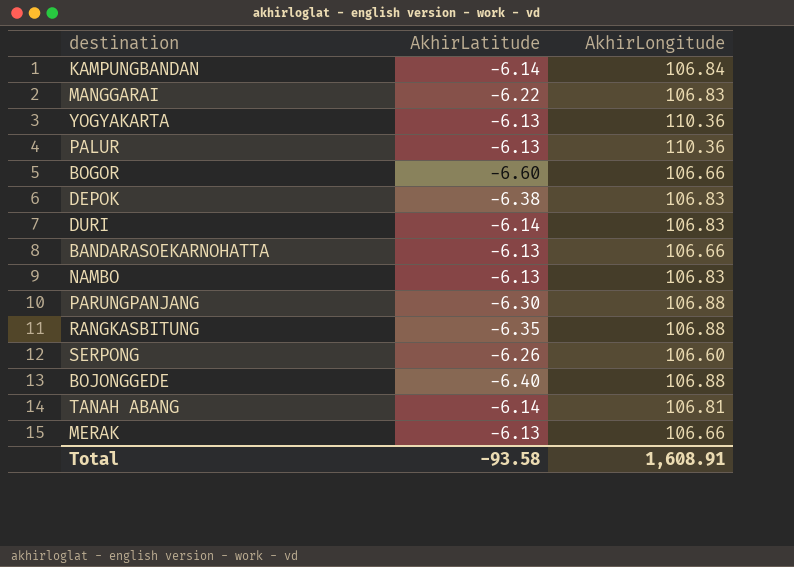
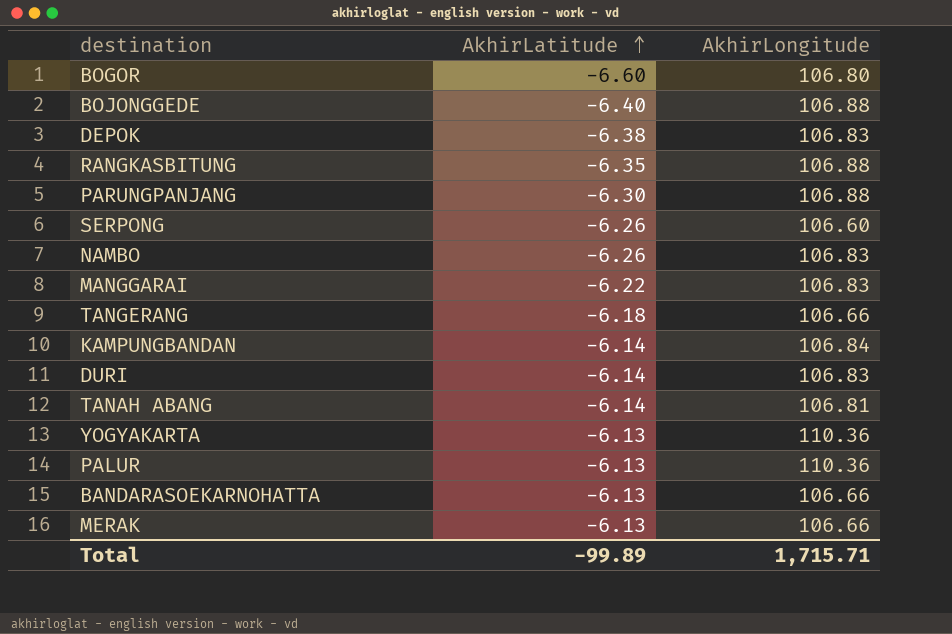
row order: none -> AkhirLatitude ascending
BOGOR | AkhirLongitude: 106.66 -> 106.80
NAMBO | AkhirLatitude: -6.13 -> -6.26
row TANGERANG: none -> -6.18 | 106.66
Total | AkhirLatitude: -93.58 -> -99.89
Total | AkhirLongitude: 1,608.91 -> 1,715.71

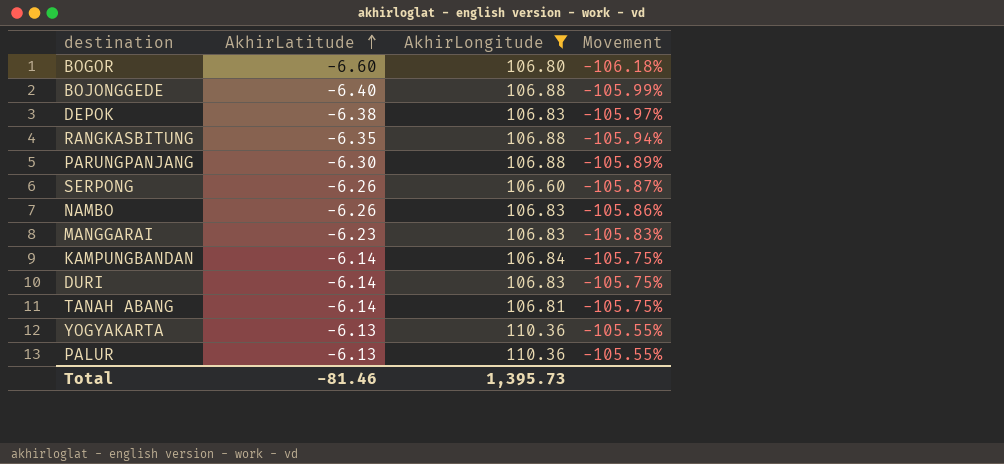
filter: none -> AkhirLongitude != 106.66
column Movement | formula: none -> ([AkhirLatitude] - [AkhirLongitude]) / [AkhirLongitude]
MANGGARAI | AkhirLatitude: -6.22 -> -6.23
Total | AkhirLatitude: -99.89 -> -81.46
Total | AkhirLongitude: 1,715.71 -> 1,395.73

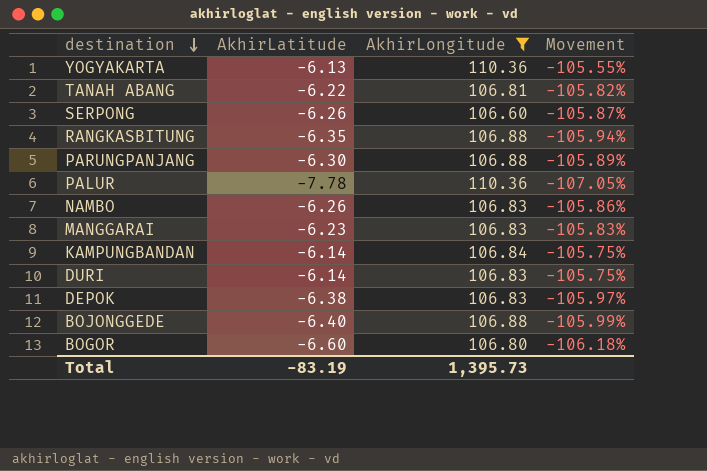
row order: AkhirLatitude ascending -> destination descending
TANAH ABANG | AkhirLatitude: -6.14 -> -6.22
TANAH ABANG | Movement: -105.75% -> -105.82%
PALUR | AkhirLatitude: -6.13 -> -7.78
PALUR | Movement: -105.55% -> -107.05%
Total | AkhirLatitude: -81.46 -> -83.19

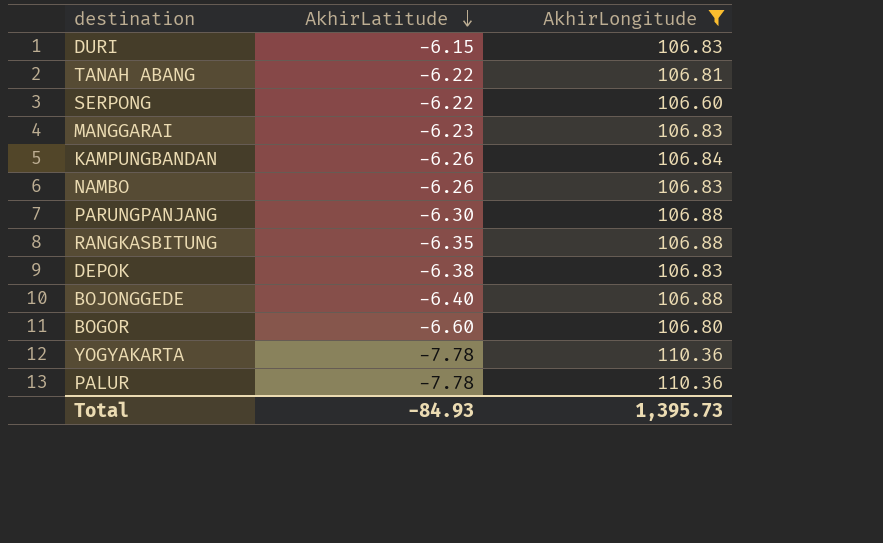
row order: destination descending -> AkhirLatitude descending
column Movement | formula: ([AkhirLatitude] - [AkhirLongitude]) / [AkhirLongitude] -> none
DURI | AkhirLatitude: -6.14 -> -6.15
SERPONG | AkhirLatitude: -6.26 -> -6.22
KAMPUNGBANDAN | AkhirLatitude: -6.14 -> -6.26
YOGYAKARTA | AkhirLatitude: -6.13 -> -7.78
Total | AkhirLatitude: -83.19 -> -84.93

